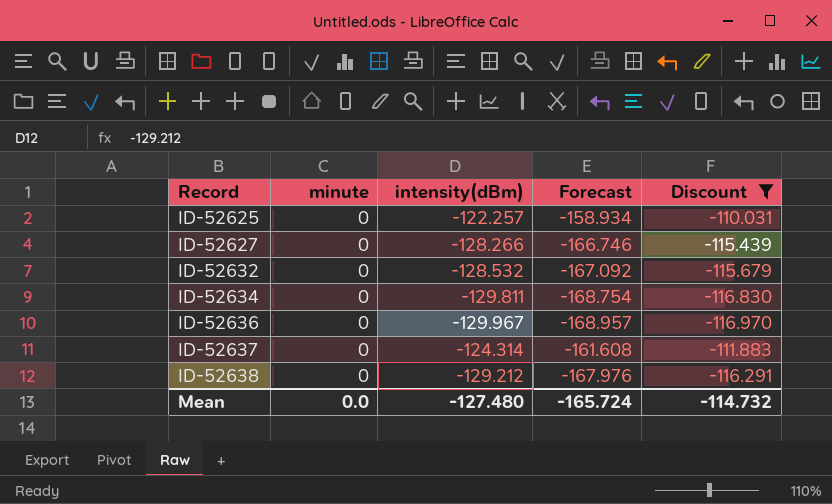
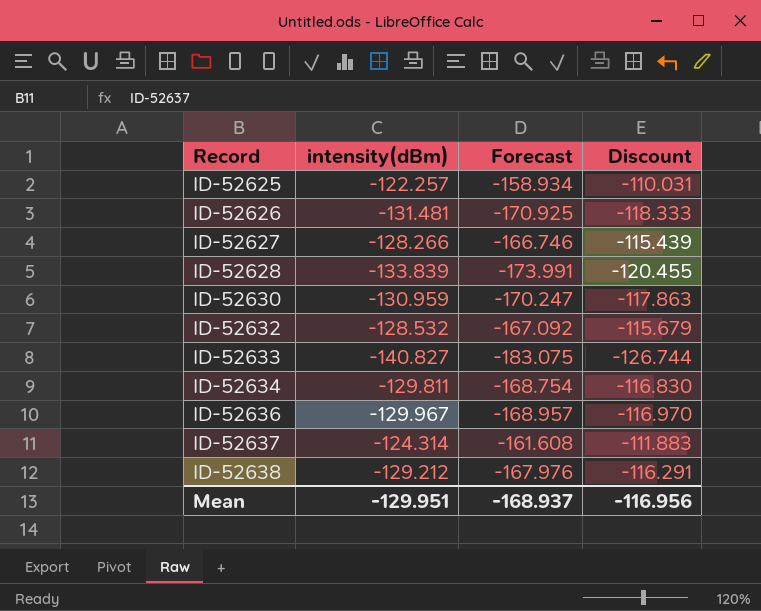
filter: Discount >= -116.970 -> none
column minute | position: 2 -> none
Mean | intensity(dBm): -127.480 -> -129.951
Mean | Forecast: -165.724 -> -168.937
Mean | Discount: -114.732 -> -116.956

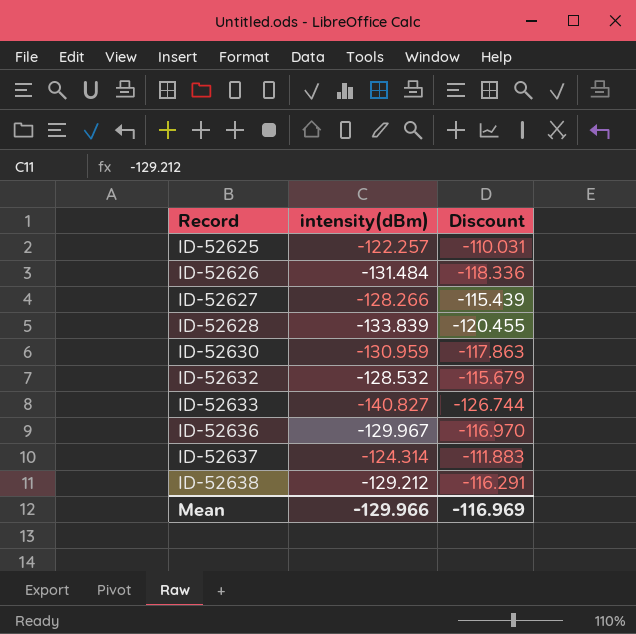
column Forecast | formula: [intensity(dBm)] * 1.3 -> none
row ID-52634: -129.811 | -168.754 | -116.830 -> none
ID-52626 | intensity(dBm): -131.481 -> -131.484
ID-52626 | Discount: -118.333 -> -118.336
Mean | intensity(dBm): -129.951 -> -129.966
Mean | Discount: -116.956 -> -116.969

